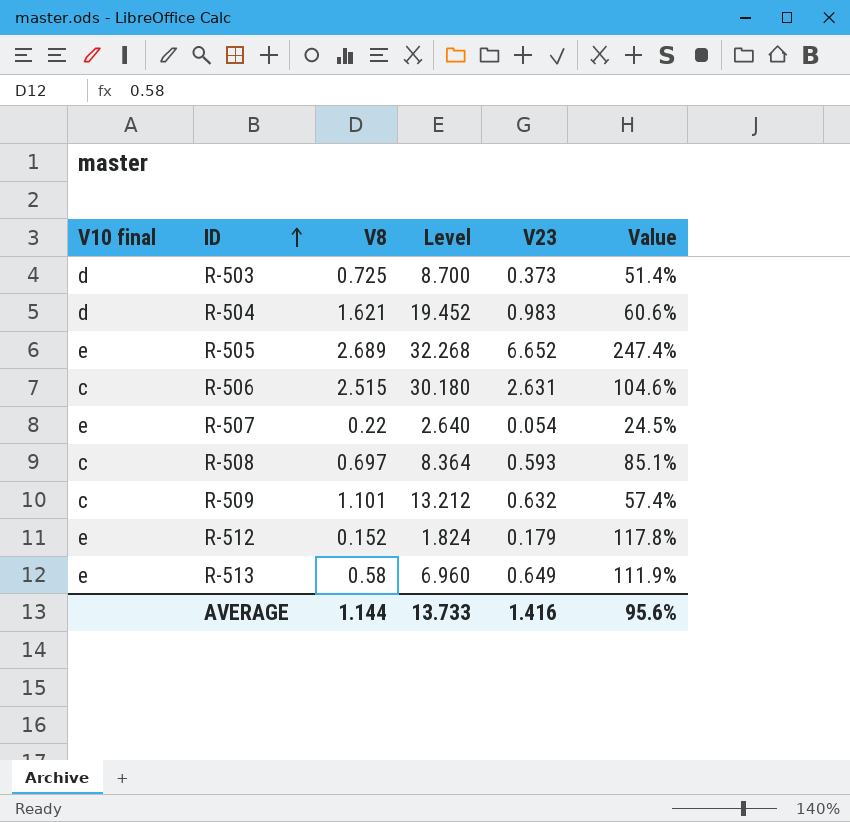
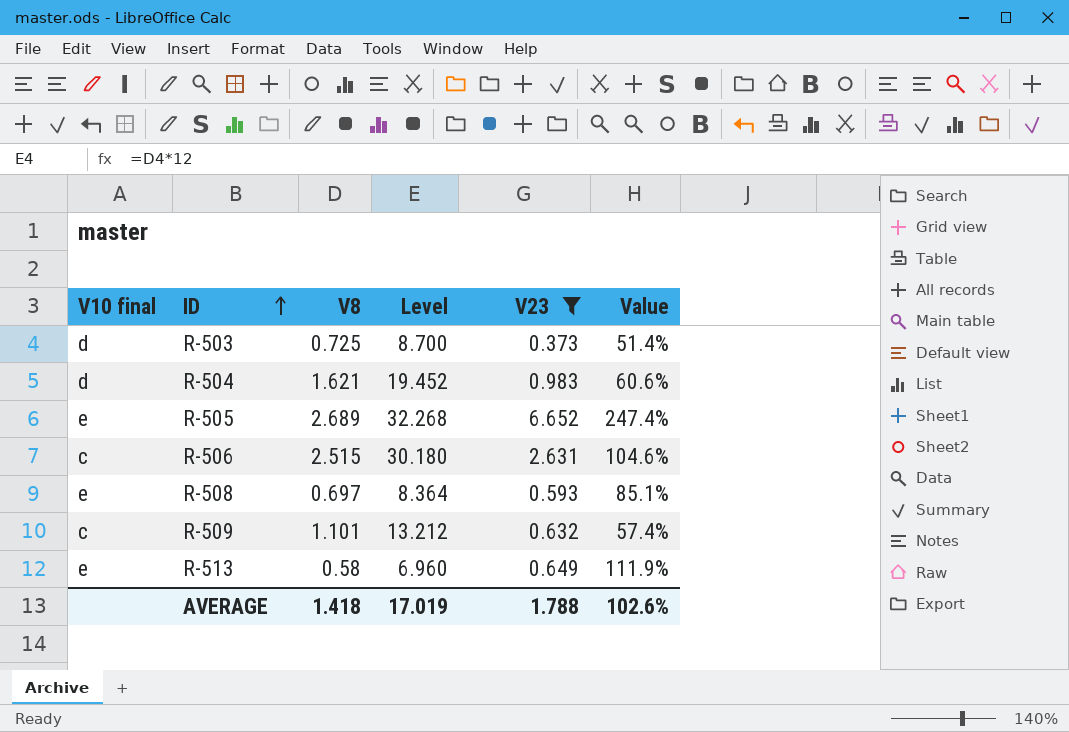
filter: none -> V23 >= 0.373
R-508 | V10 final: c -> e
AVERAGE | V8: 1.144 -> 1.418
AVERAGE | Level: 13.733 -> 17.019
AVERAGE | V23: 1.416 -> 1.788
AVERAGE | Value: 95.6% -> 102.6%

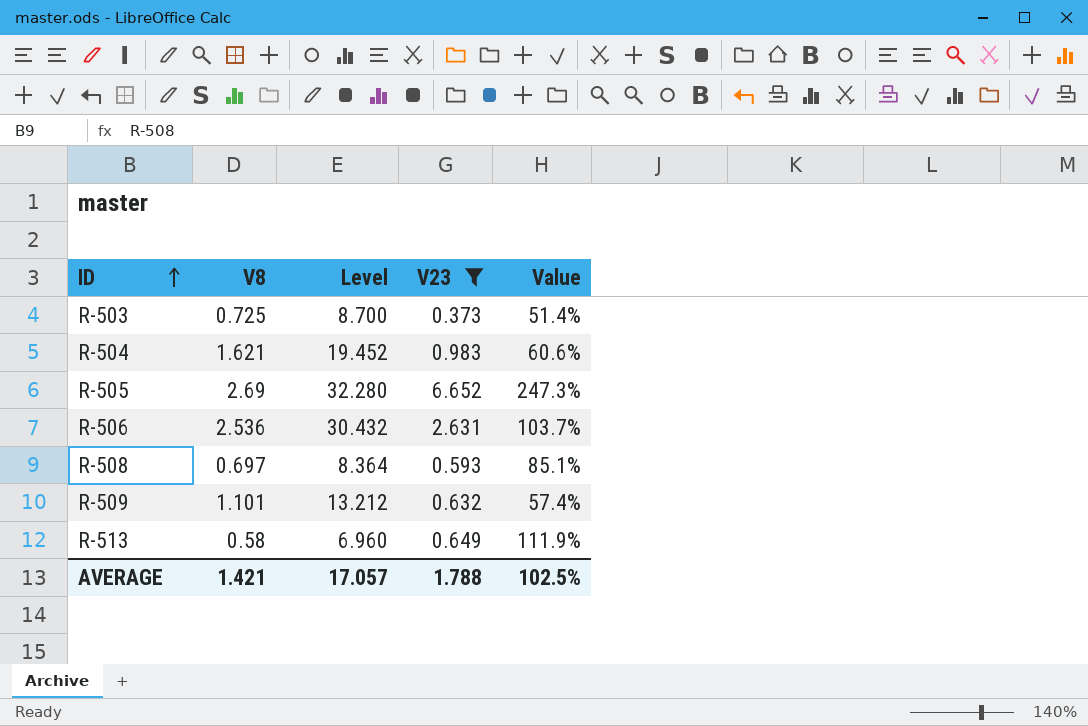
column V10 final | position: 1 -> none
R-505 | V8: 2.689 -> 2.69
R-505 | Level: 32.268 -> 32.280
R-505 | Value: 247.4% -> 247.3%
R-506 | V8: 2.515 -> 2.536
R-506 | Level: 30.180 -> 30.432
R-506 | Value: 104.6% -> 103.7%
AVERAGE | V8: 1.418 -> 1.421
AVERAGE | Level: 17.019 -> 17.057
AVERAGE | Value: 102.6% -> 102.5%

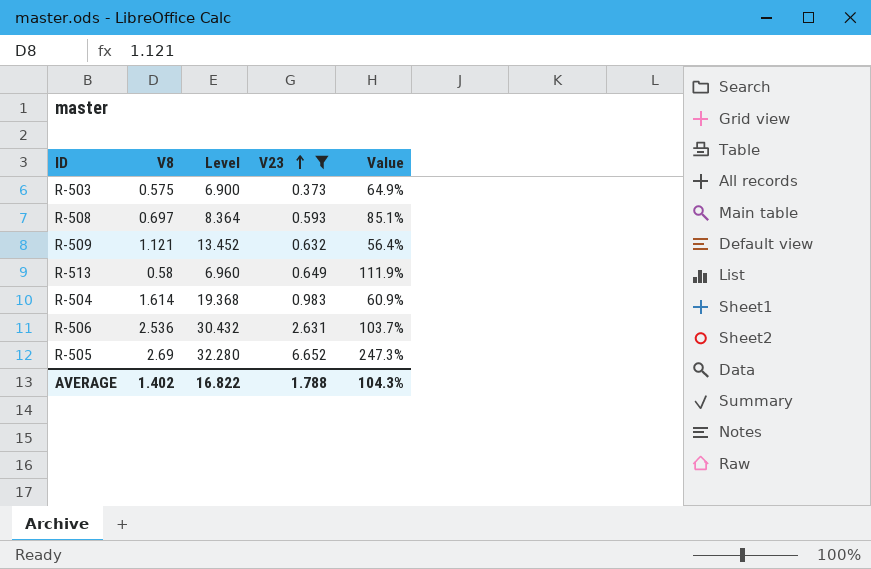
row order: ID ascending -> V23 ascending
R-503 | V8: 0.725 -> 0.575
R-503 | Level: 8.700 -> 6.900
R-503 | Value: 51.4% -> 64.9%
R-509 | V8: 1.101 -> 1.121
R-509 | Level: 13.212 -> 13.452
R-509 | Value: 57.4% -> 56.4%
R-504 | V8: 1.621 -> 1.614
R-504 | Level: 19.452 -> 19.368
R-504 | Value: 60.6% -> 60.9%
AVERAGE | V8: 1.421 -> 1.402
AVERAGE | Level: 17.057 -> 16.822
AVERAGE | Value: 102.5% -> 104.3%

